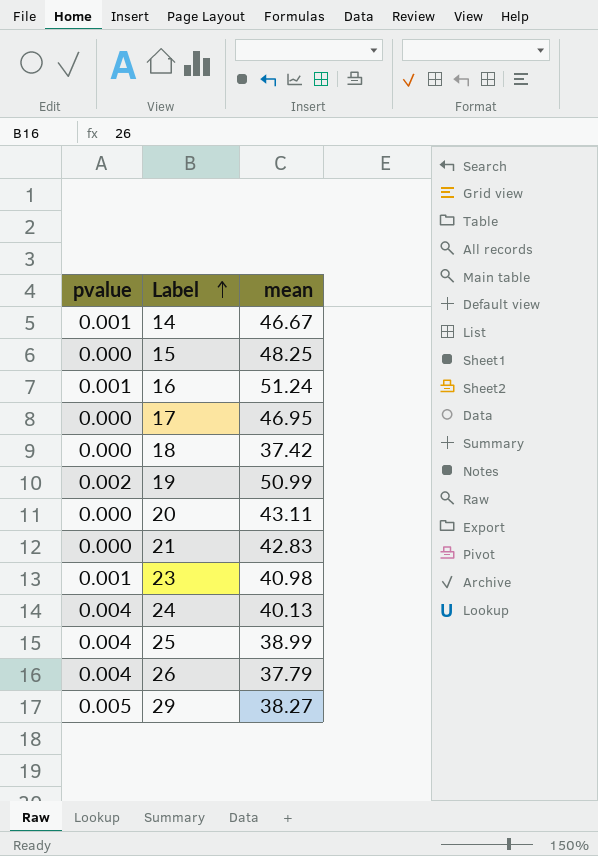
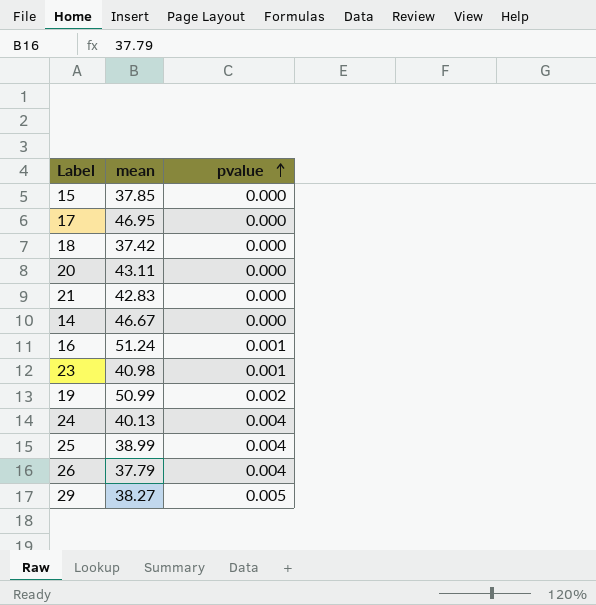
row order: Label ascending -> pvalue ascending
column pvalue | position: 1 -> 3
15 | mean: 48.25 -> 37.85
14 | pvalue: 0.001 -> 0.000

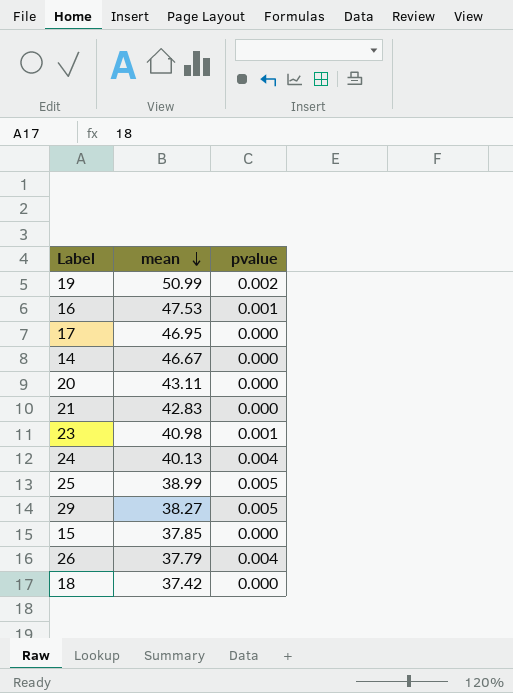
row order: pvalue ascending -> mean descending
16 | mean: 51.24 -> 47.53
25 | pvalue: 0.004 -> 0.005

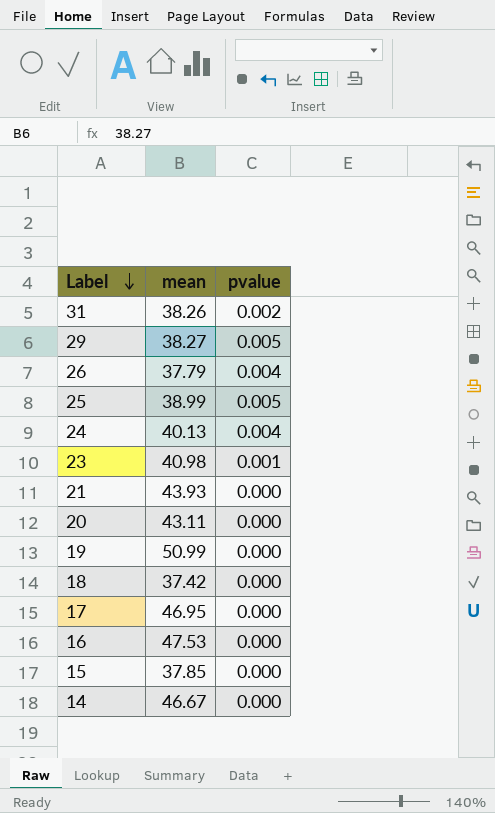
row order: mean descending -> Label descending
row 31: none -> 38.26 | 0.002
21 | mean: 42.83 -> 43.93
19 | pvalue: 0.002 -> 0.000
16 | pvalue: 0.001 -> 0.000

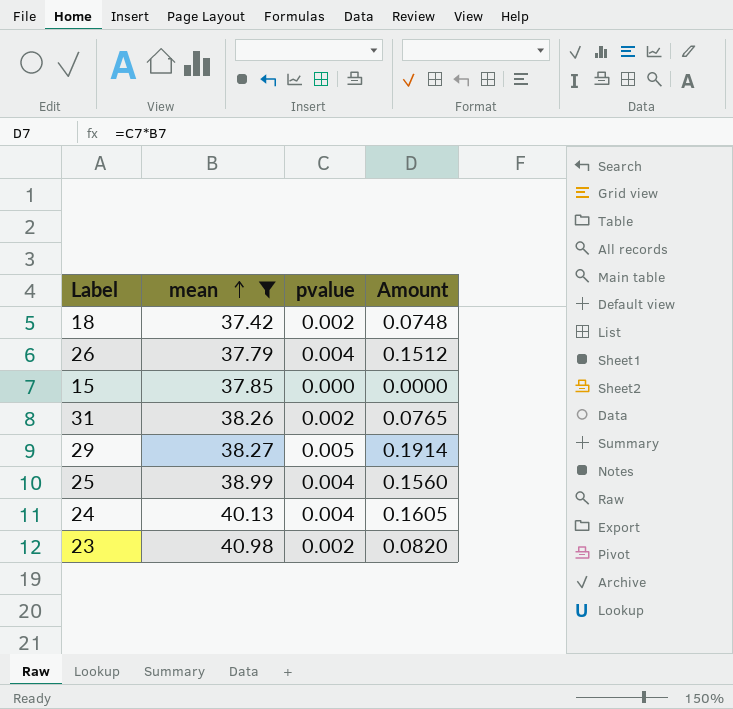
filter: none -> mean <= 40.98
row order: Label descending -> mean ascending
column Amount | formula: none -> [mean] * [pvalue]
18 | pvalue: 0.000 -> 0.002
25 | pvalue: 0.005 -> 0.004
23 | pvalue: 0.001 -> 0.002

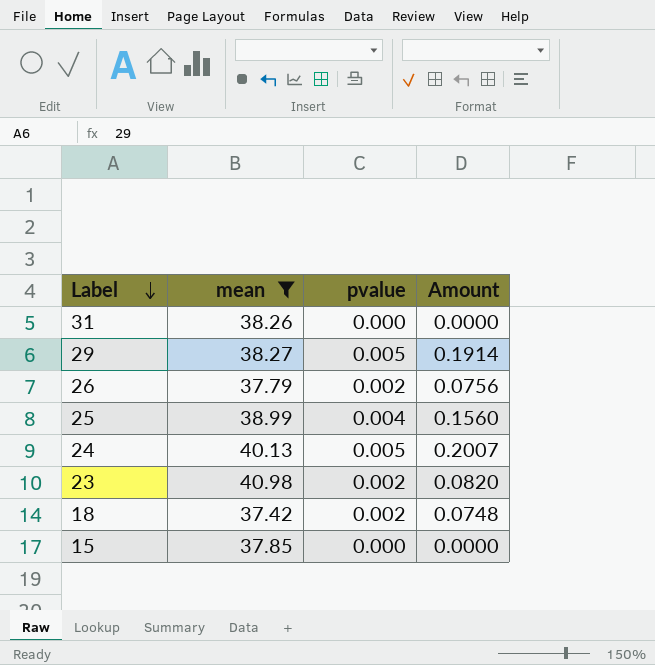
row order: mean ascending -> Label descending
31 | pvalue: 0.002 -> 0.000
31 | Amount: 0.0765 -> 0.0000
26 | pvalue: 0.004 -> 0.002
26 | Amount: 0.1512 -> 0.0756
24 | pvalue: 0.004 -> 0.005
24 | Amount: 0.1605 -> 0.2007

